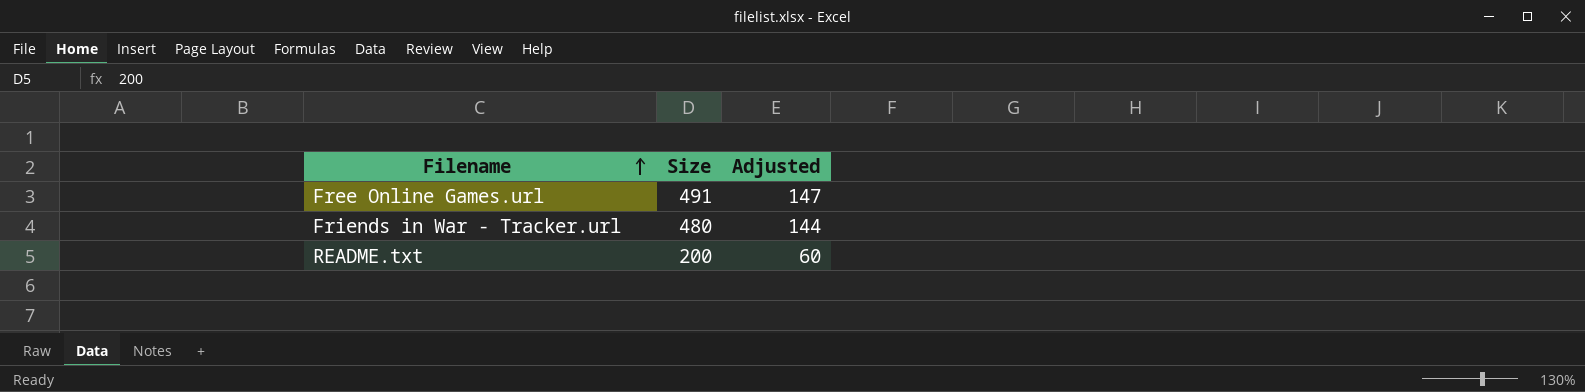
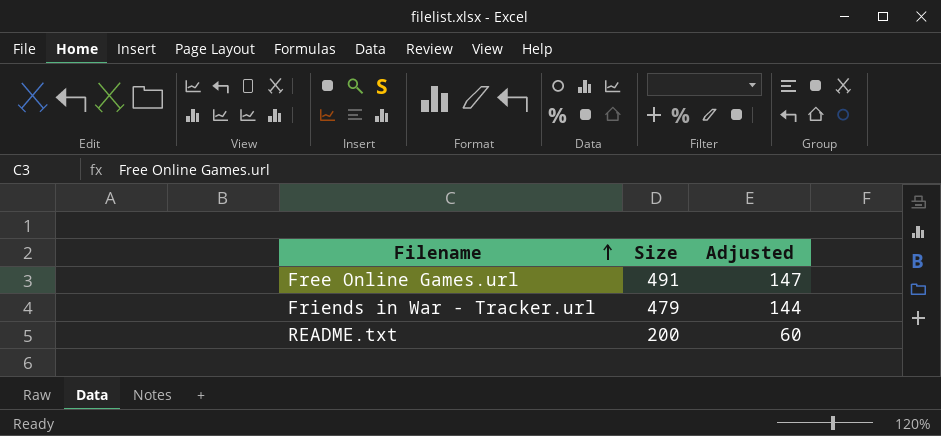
Friends in War - Tracker.url | Size: 480 -> 479

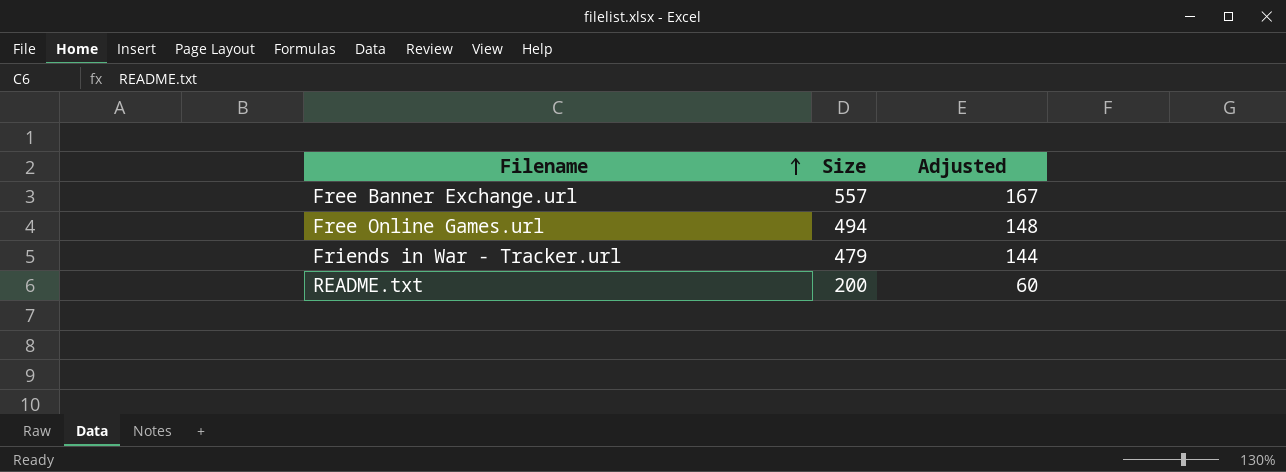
row Free Banner Exchange.url: none -> 557 | 167
Free Online Games.url | Size: 491 -> 494
Free Online Games.url | Adjusted: 147 -> 148

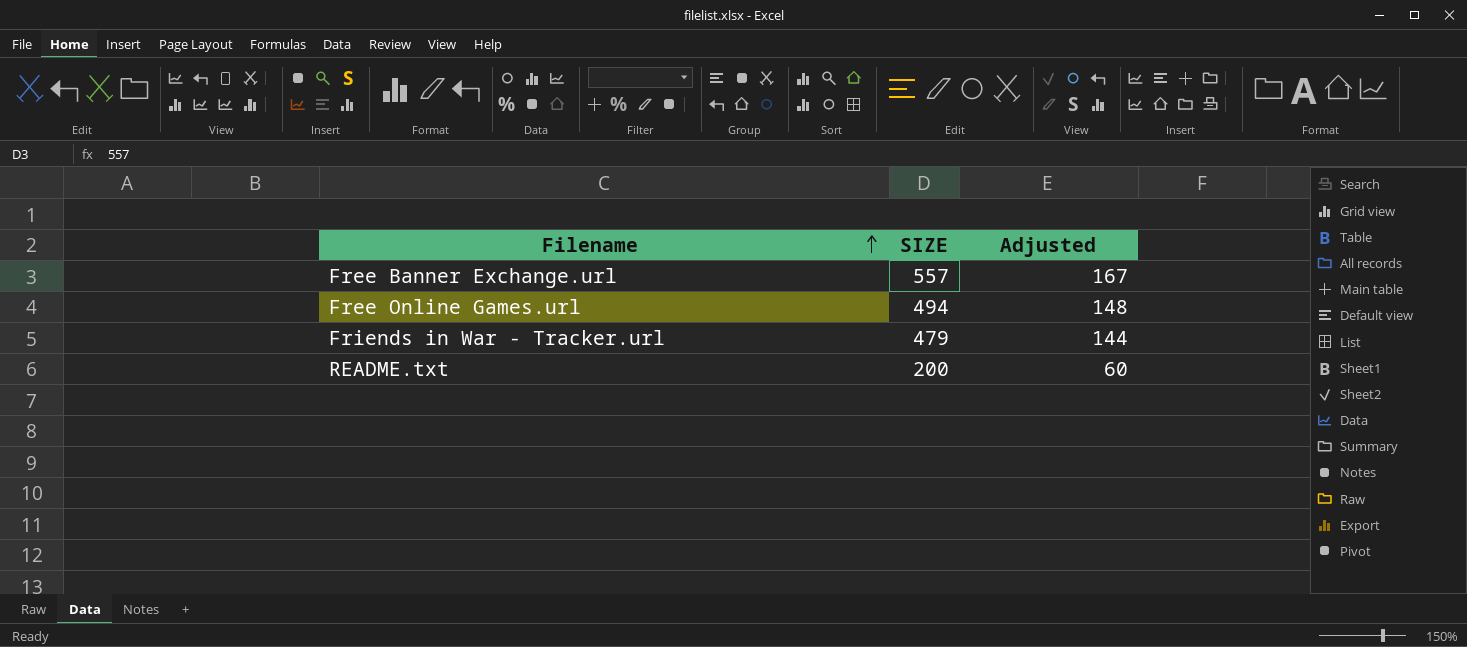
column name: Size -> SIZE

